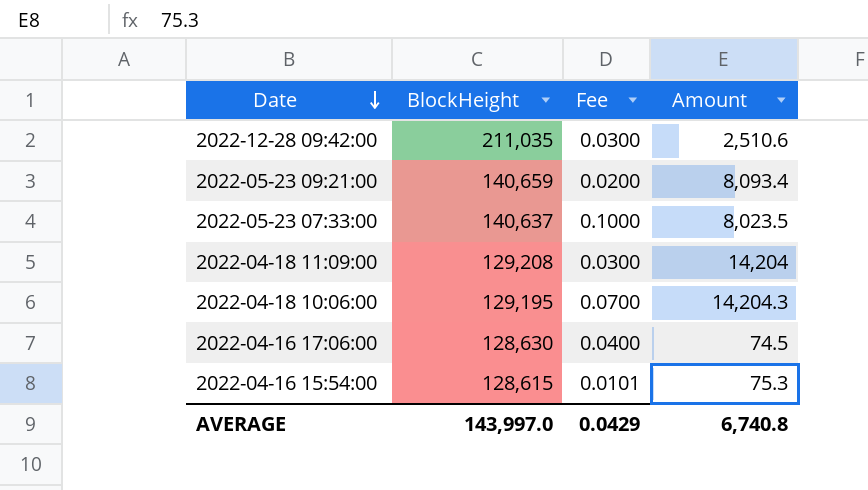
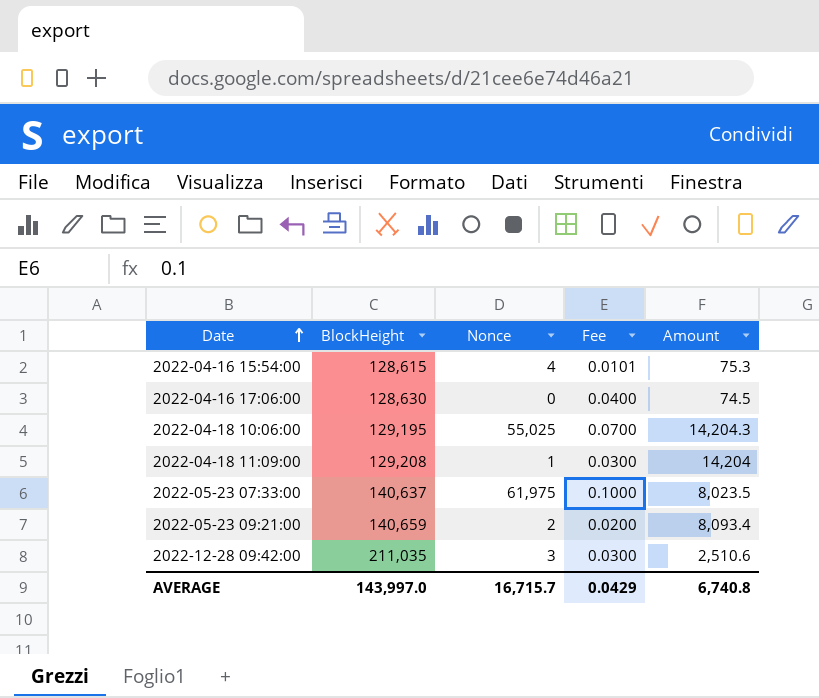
row order: Date descending -> Date ascending
column Nonce | position: none -> 3

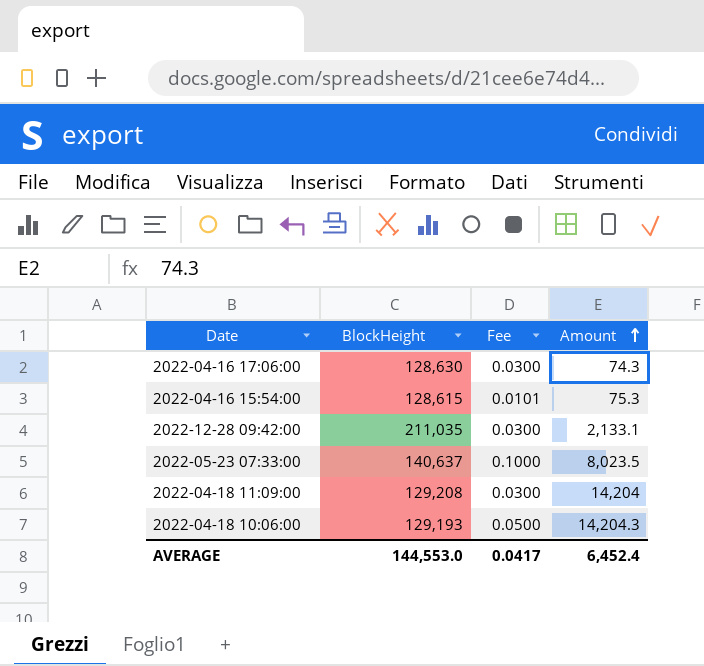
row order: Date ascending -> Amount ascending
column Nonce | position: 3 -> none
row 2022-05-23 09:21:00: 140,659 | 2 | 0.0200 | 8,093.4 -> none
2022-04-16 17:06:00 | Fee: 0.0400 -> 0.0300
2022-04-16 17:06:00 | Amount: 74.5 -> 74.3
2022-12-28 09:42:00 | Amount: 2,510.6 -> 2,133.1
2022-04-18 10:06:00 | BlockHeight: 129,195 -> 129,193
2022-04-18 10:06:00 | Fee: 0.0700 -> 0.0500
AVERAGE | BlockHeight: 143,997.0 -> 144,553.0
AVERAGE | Fee: 0.0429 -> 0.0417
AVERAGE | Amount: 6,740.8 -> 6,452.4

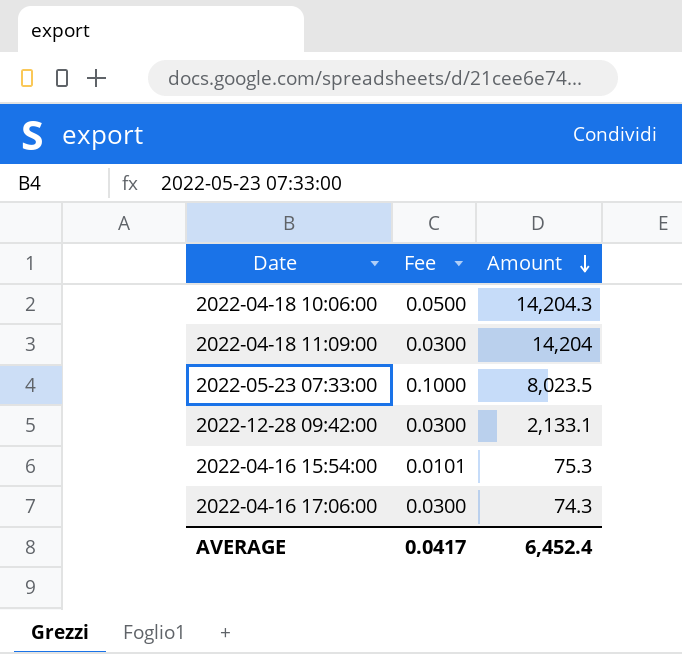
row order: Amount ascending -> Amount descending
column BlockHeight | position: 2 -> none

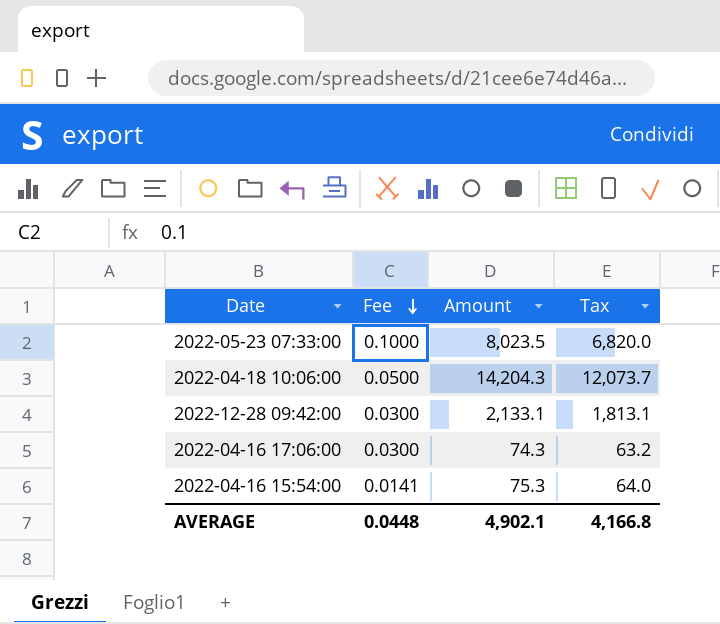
row order: Amount descending -> Fee descending
column Tax | formula: none -> [Amount] * 0.85
row 2022-04-18 11:09:00: 0.0300 | 14,204 -> none
2022-04-16 15:54:00 | Fee: 0.0101 -> 0.0141
AVERAGE | Fee: 0.0417 -> 0.0448
AVERAGE | Amount: 6,452.4 -> 4,902.1

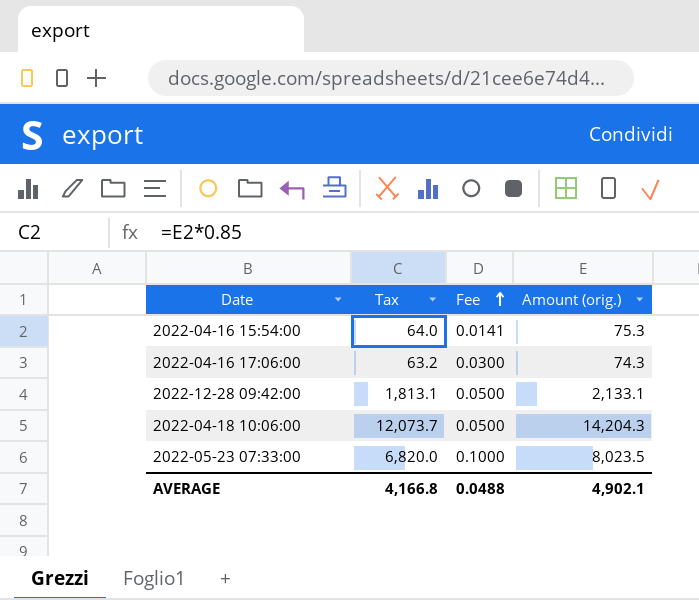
row order: Fee descending -> Fee ascending
column Tax | position: 4 -> 2
column name: Amount -> Amount (orig.)
2022-12-28 09:42:00 | Fee: 0.0300 -> 0.0500
AVERAGE | Fee: 0.0448 -> 0.0488

